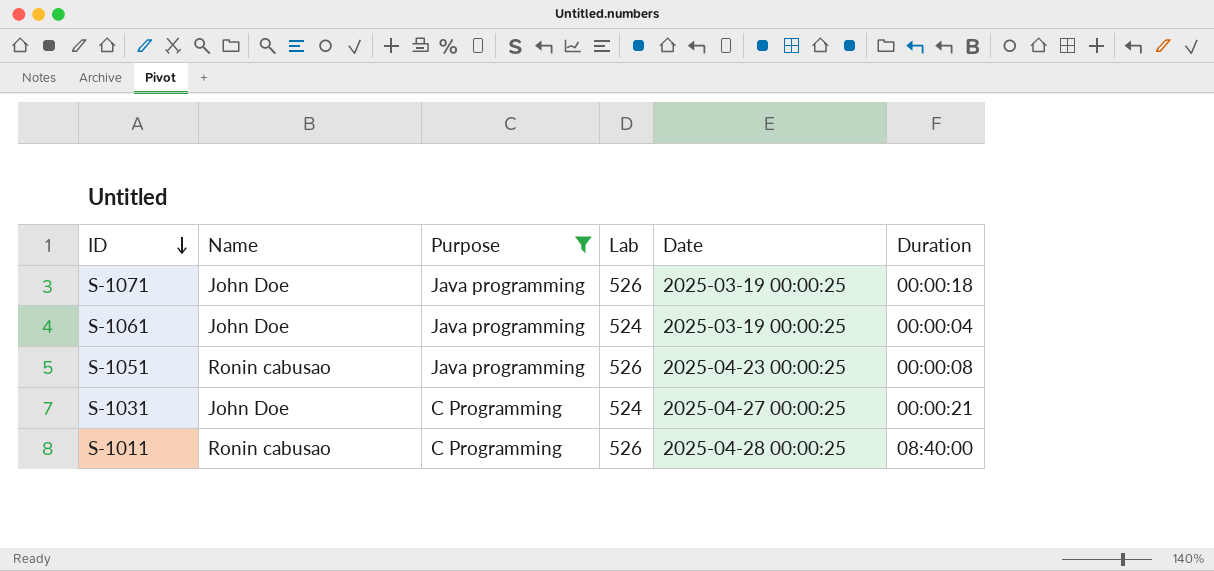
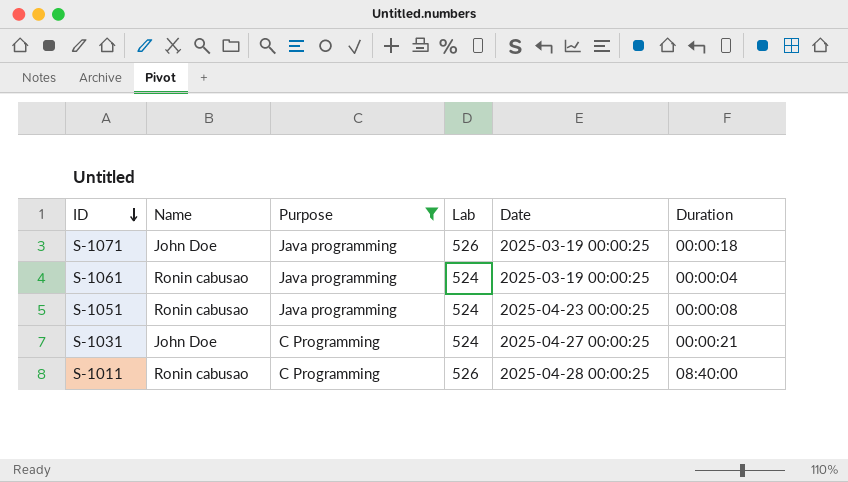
S-1061 | Name: John Doe -> Ronin cabusao
S-1051 | Lab: 526 -> 524

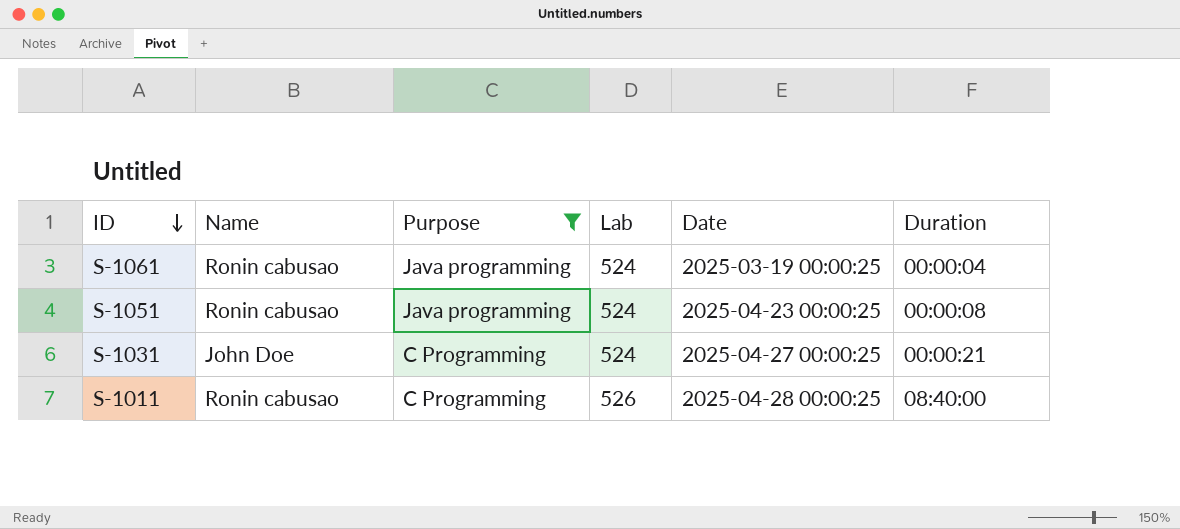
row S-1071: John Doe | Java programming | 526 | 2025-03-19 00:00:25 | 00:00:18 -> none

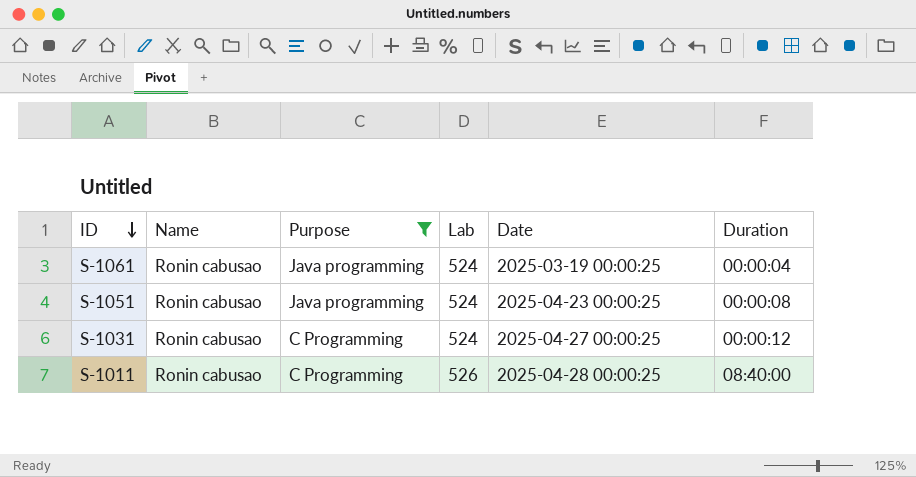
S-1031 | Name: John Doe -> Ronin cabusao
S-1031 | Duration: 00:00:21 -> 00:00:12

